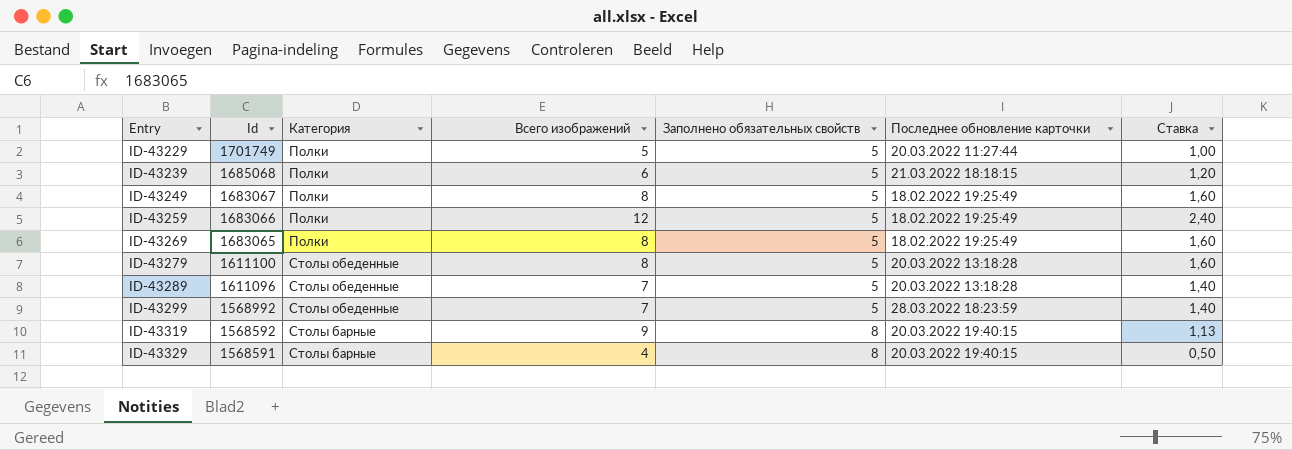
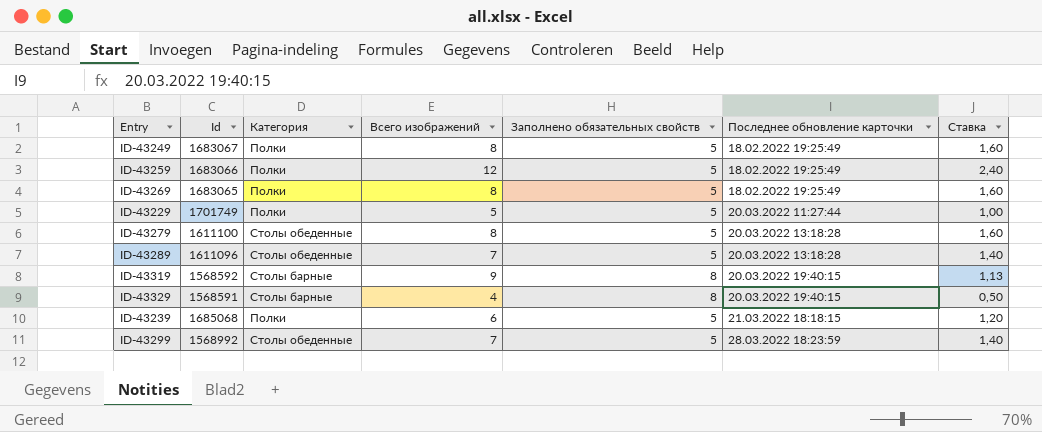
row order: Entry ascending -> Последнее обновление карточки ascending

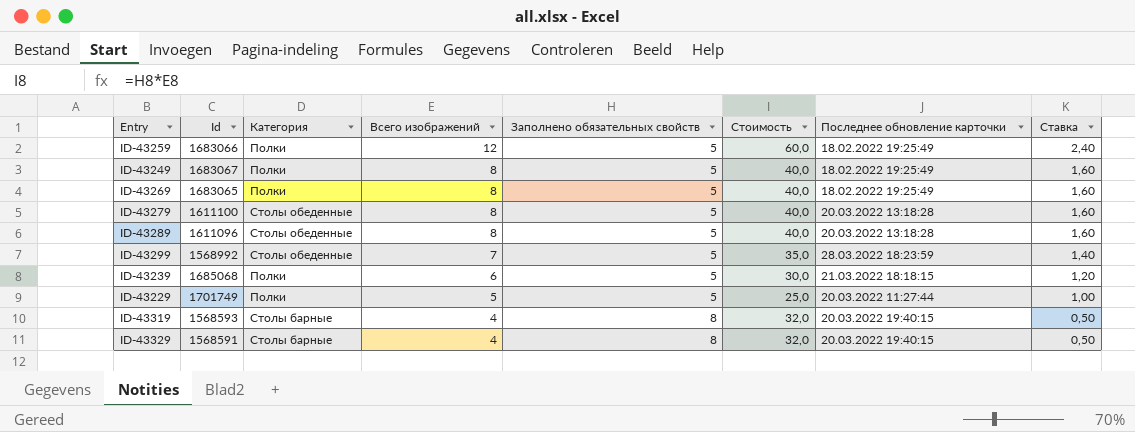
row order: Последнее обновление карточки ascending -> Всего изображений descending
column Стоимость | formula: none -> [Всего изображений] * [Заполнено обязательных свойств]
ID-43289 | Всего изображений: 7 -> 8
ID-43289 | Ставка: 1,40 -> 1,60
ID-43319 | Id: 1568592 -> 1568593
ID-43319 | Всего изображений: 9 -> 4
ID-43319 | Ставка: 1,13 -> 0,50

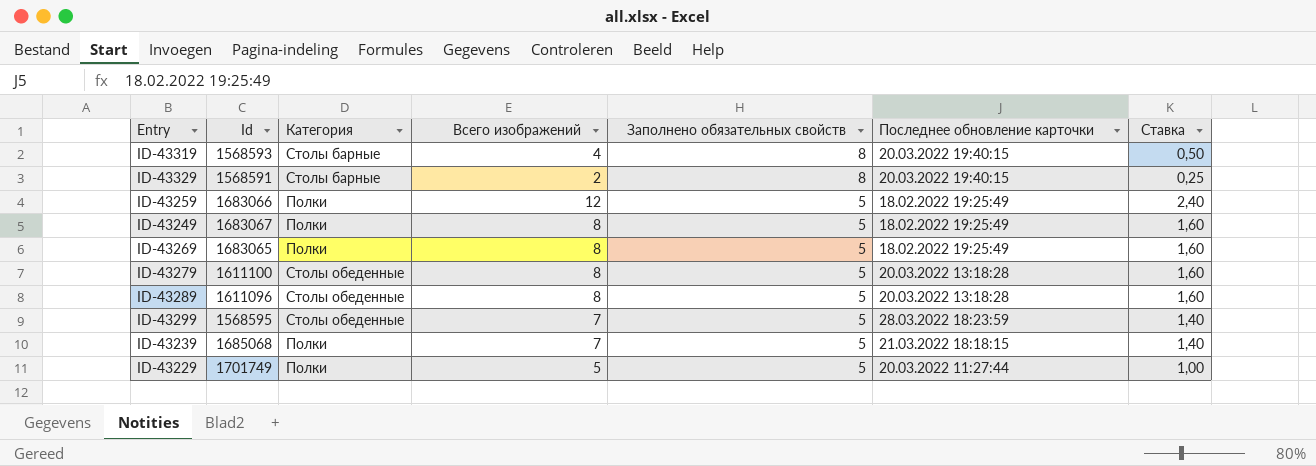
row order: Всего изображений descending -> Заполнено обязательных свойств descending
column Стоимость | formula: [Всего изображений] * [Заполнено обязательных свойств] -> none
ID-43329 | Всего изображений: 4 -> 2
ID-43329 | Ставка: 0,50 -> 0,25
ID-43299 | Id: 1568992 -> 1568595
ID-43239 | Всего изображений: 6 -> 7
ID-43239 | Ставка: 1,20 -> 1,40

